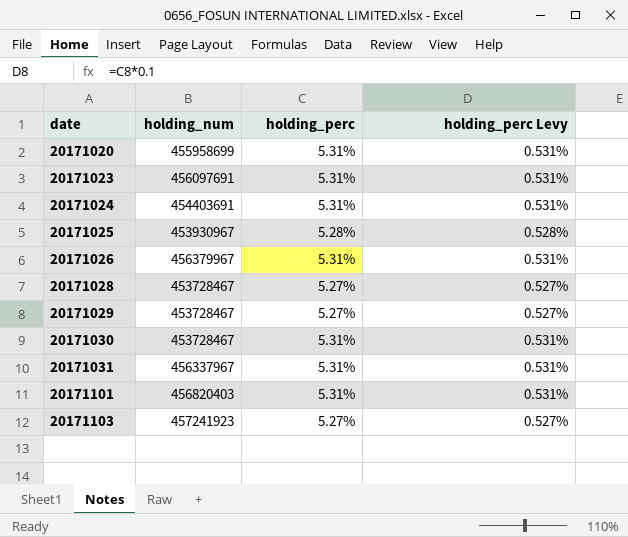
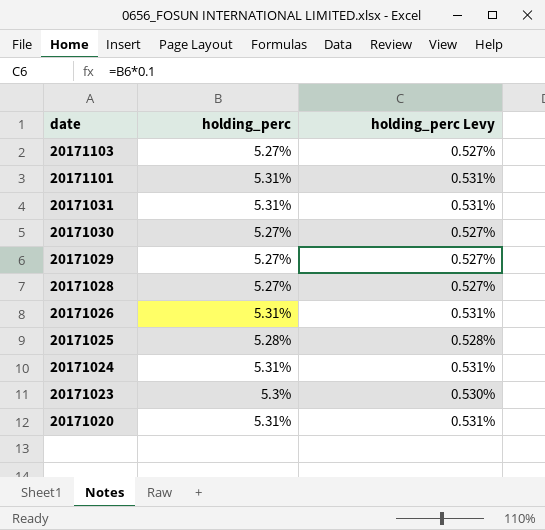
row order: date ascending -> date descending
column holding_num | position: 2 -> none
20171030 | holding_perc: 5.31% -> 5.27%
20171030 | holding_perc Levy: 0.531% -> 0.527%
20171023 | holding_perc: 5.31% -> 5.3%
20171023 | holding_perc Levy: 0.531% -> 0.530%

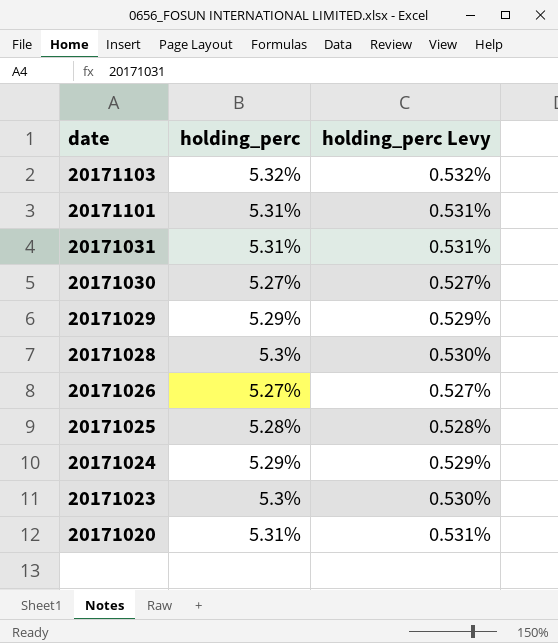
20171103 | holding_perc: 5.27% -> 5.32%
20171103 | holding_perc Levy: 0.527% -> 0.532%
20171029 | holding_perc: 5.27% -> 5.29%
20171029 | holding_perc Levy: 0.527% -> 0.529%
20171028 | holding_perc: 5.27% -> 5.3%
20171028 | holding_perc Levy: 0.527% -> 0.530%
20171026 | holding_perc: 5.31% -> 5.27%
20171026 | holding_perc Levy: 0.531% -> 0.527%
20171024 | holding_perc: 5.31% -> 5.29%
20171024 | holding_perc Levy: 0.531% -> 0.529%

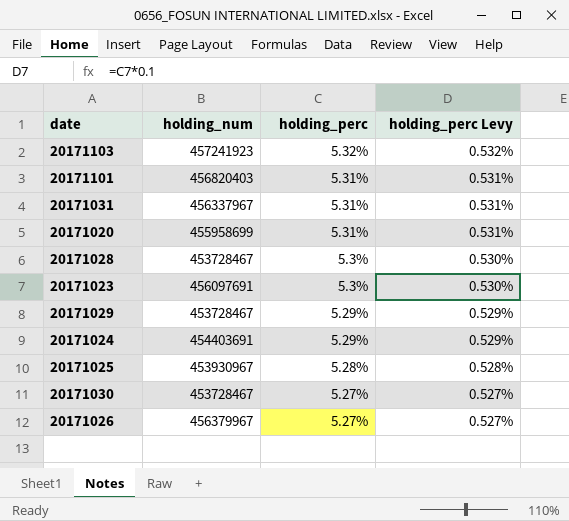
row order: date descending -> holding_perc descending
column holding_num | position: none -> 2

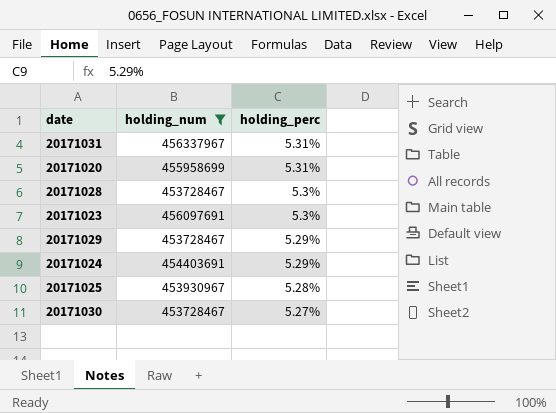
filter: none -> holding_num <= 456337967
column holding_perc Levy | formula: [holding_perc] * 0.1 -> none

